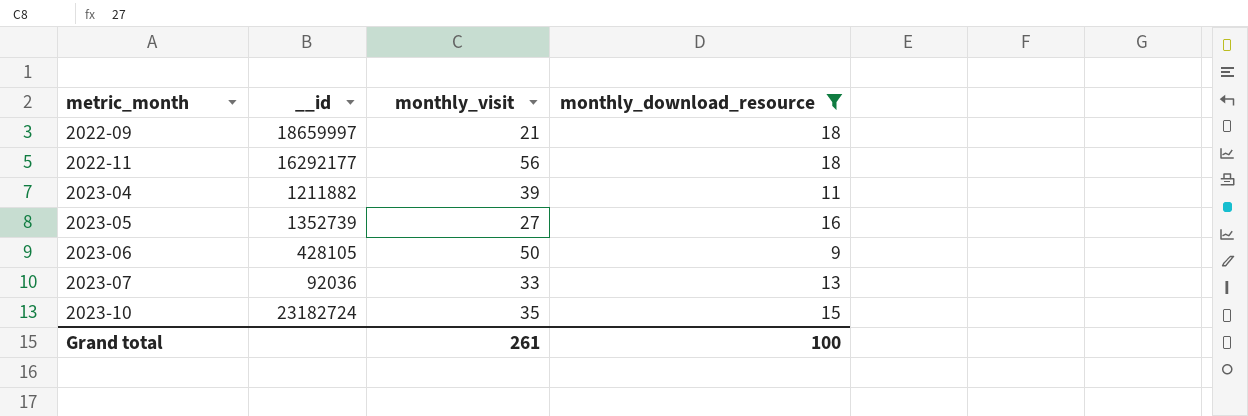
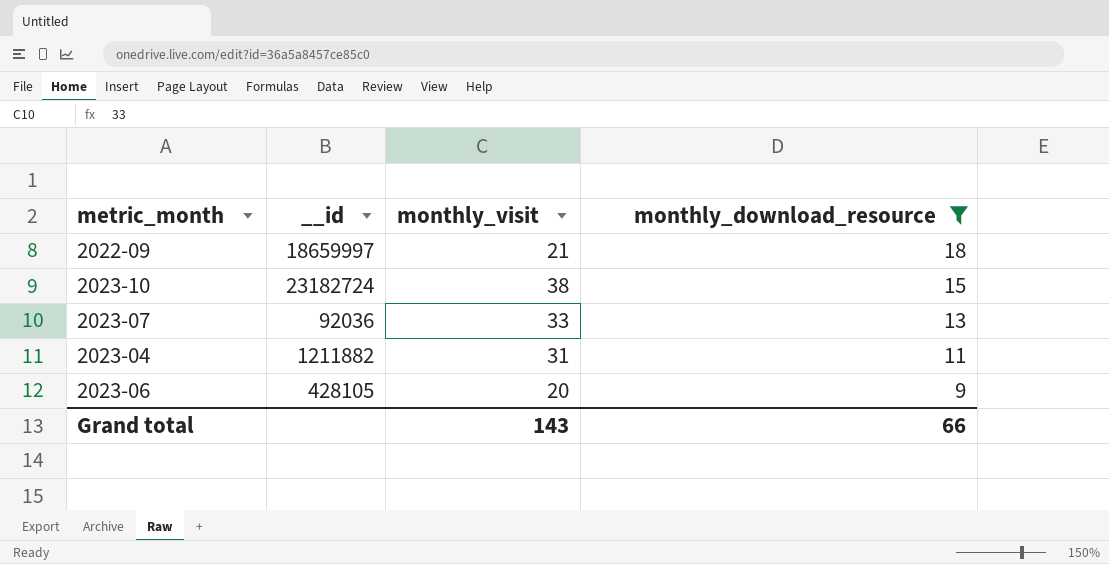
row order: metric_month ascending -> monthly_download_resource descending
row 2022-11: 16292177 | 56 | 18 -> none
row 2023-05: 1352739 | 27 | 16 -> none
2023-10 | monthly_visit: 35 -> 38
2023-04 | monthly_visit: 39 -> 31
2023-06 | monthly_visit: 50 -> 20
Grand total | monthly_visit: 261 -> 143
Grand total | monthly_download_resource: 100 -> 66

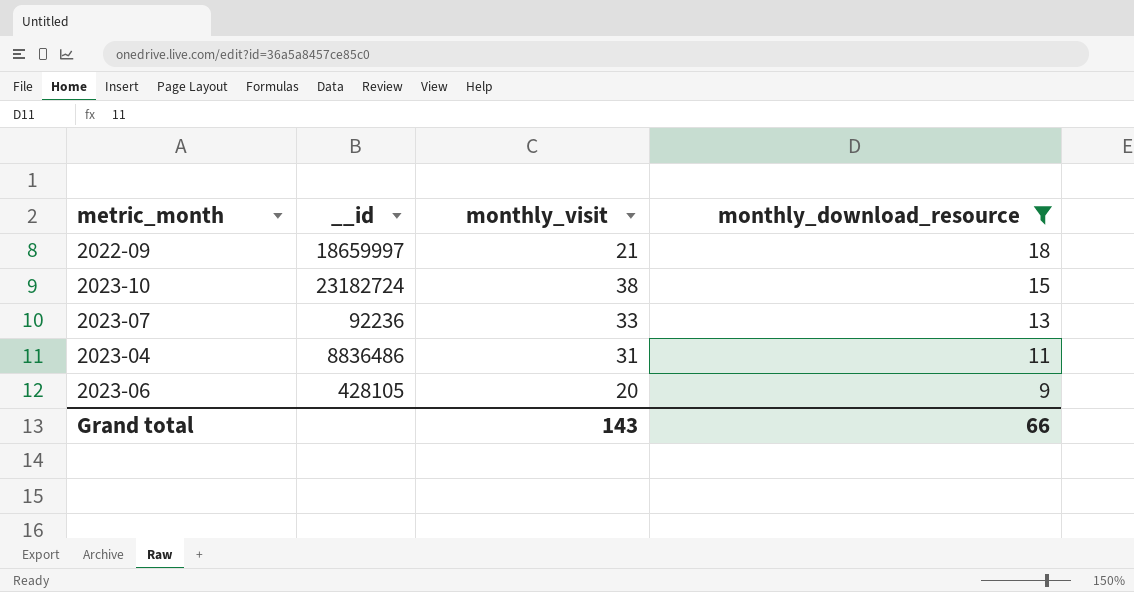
2023-07 | __id: 92036 -> 92236
2023-04 | __id: 1211882 -> 8836486

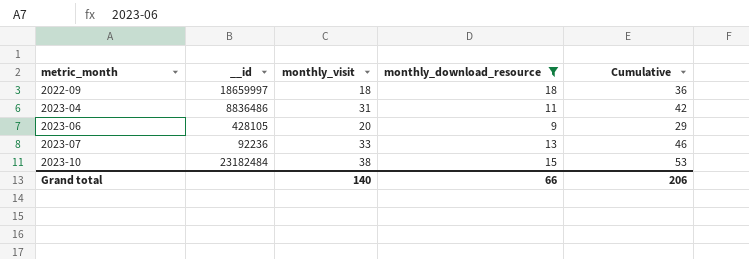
row order: monthly_download_resource descending -> metric_month ascending
column Cumulative | formula: none -> [monthly_visit] + [monthly_download_resource]
2022-09 | monthly_visit: 21 -> 18
2023-10 | __id: 23182724 -> 23182484
Grand total | monthly_visit: 143 -> 140

